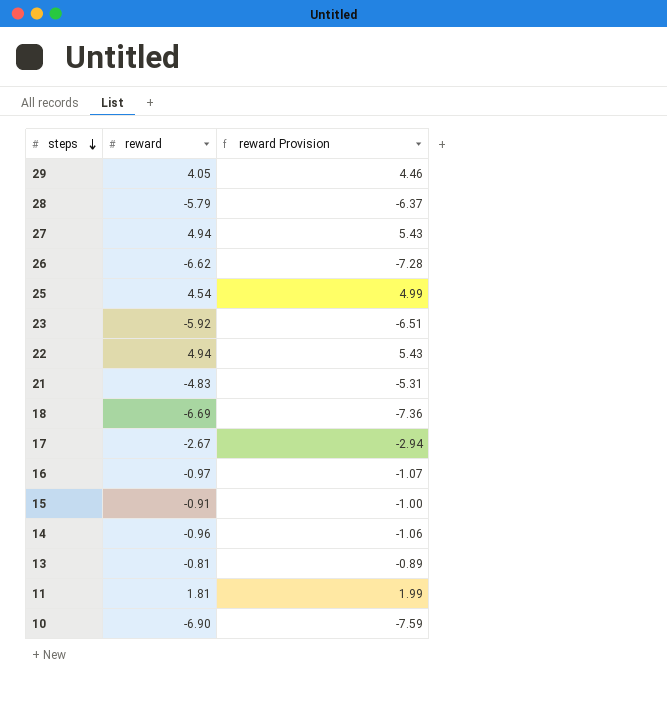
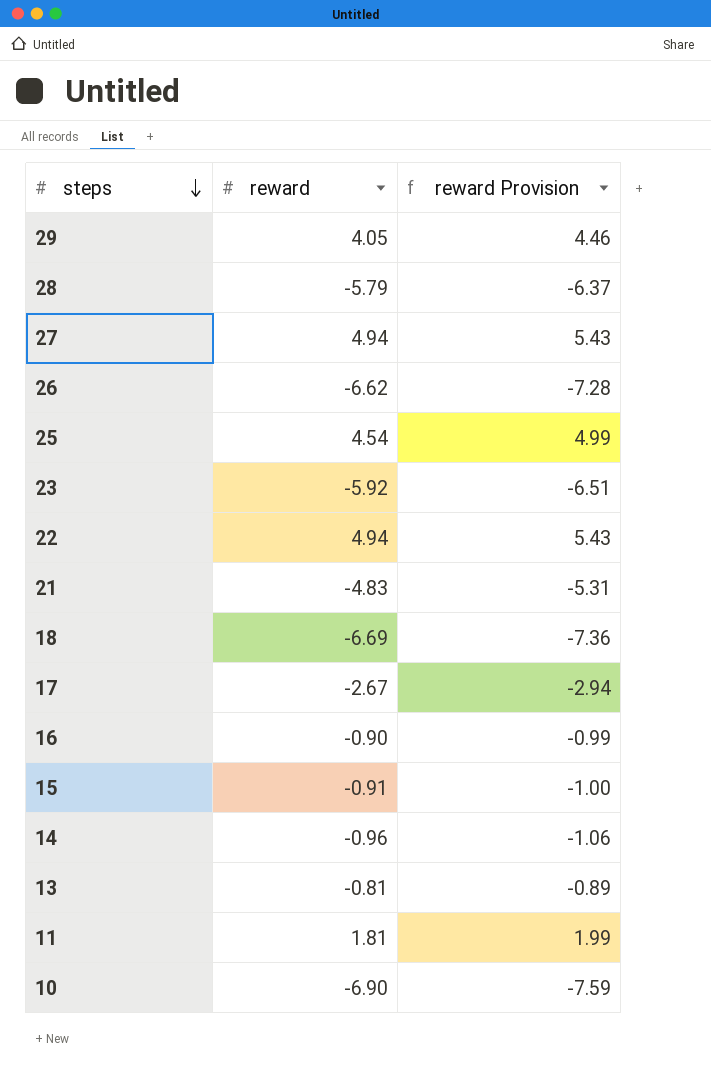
16 | reward: -0.97 -> -0.90
16 | reward Provision: -1.07 -> -0.99

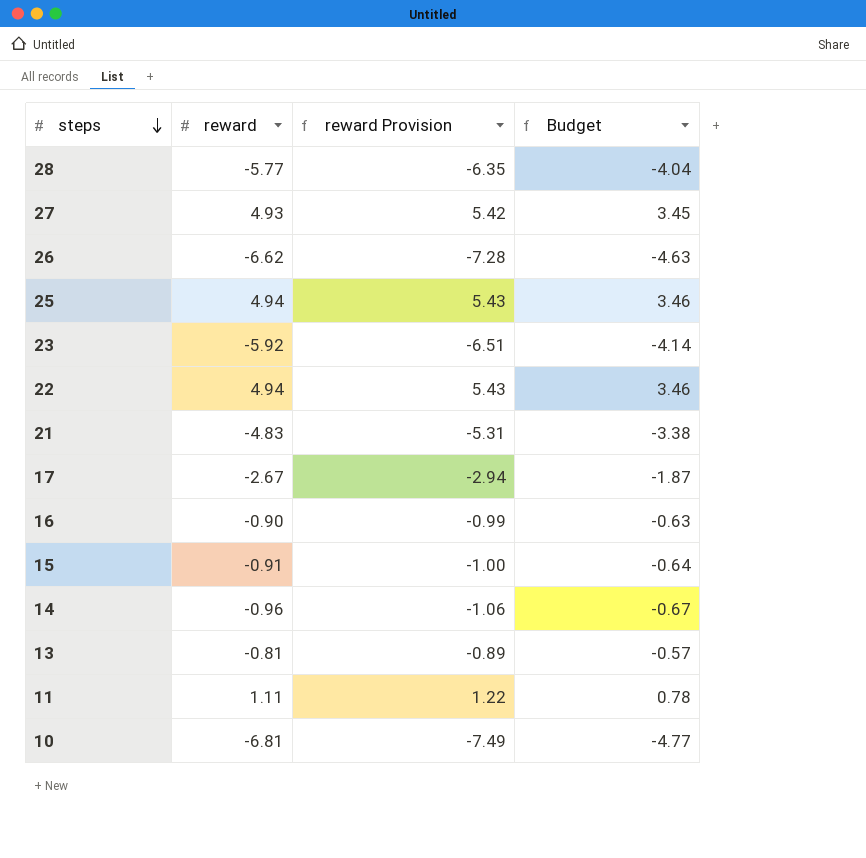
column Budget | formula: none -> [reward] * 0.7
row 29: 4.05 | 4.46 -> none
row 18: -6.69 | -7.36 -> none
28 | reward: -5.79 -> -5.77
28 | reward Provision: -6.37 -> -6.35
27 | reward: 4.94 -> 4.93
27 | reward Provision: 5.43 -> 5.42
25 | reward: 4.54 -> 4.94
25 | reward Provision: 4.99 -> 5.43
11 | reward: 1.81 -> 1.11
11 | reward Provision: 1.99 -> 1.22
10 | reward: -6.90 -> -6.81
10 | reward Provision: -7.59 -> -7.49

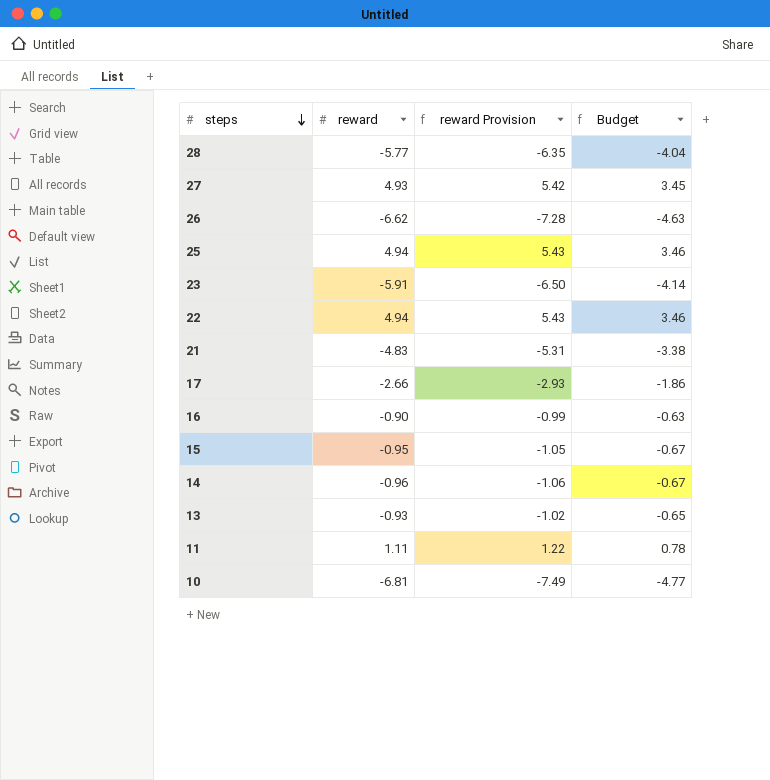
23 | reward: -5.92 -> -5.91
23 | reward Provision: -6.51 -> -6.50
17 | reward: -2.67 -> -2.66
17 | reward Provision: -2.94 -> -2.93
17 | Budget: -1.87 -> -1.86
15 | reward: -0.91 -> -0.95
15 | reward Provision: -1.00 -> -1.05
15 | Budget: -0.64 -> -0.67
13 | reward: -0.81 -> -0.93
13 | reward Provision: -0.89 -> -1.02
13 | Budget: -0.57 -> -0.65

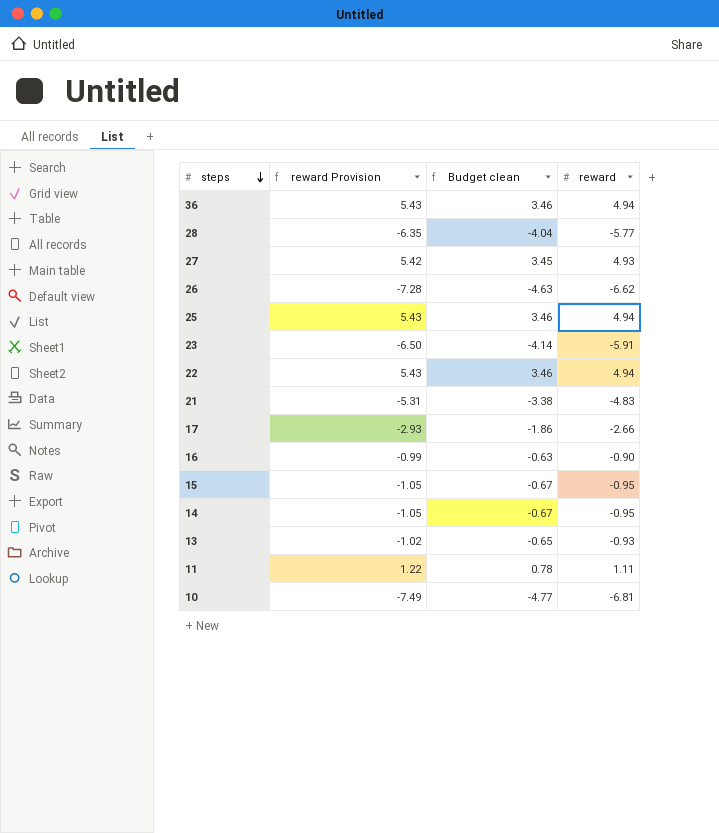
column name: Budget -> Budget clean
column reward | position: 2 -> 4
row 36: none -> 5.43 | 3.46 | 4.94
14 | reward Provision: -1.06 -> -1.05
14 | reward: -0.96 -> -0.95

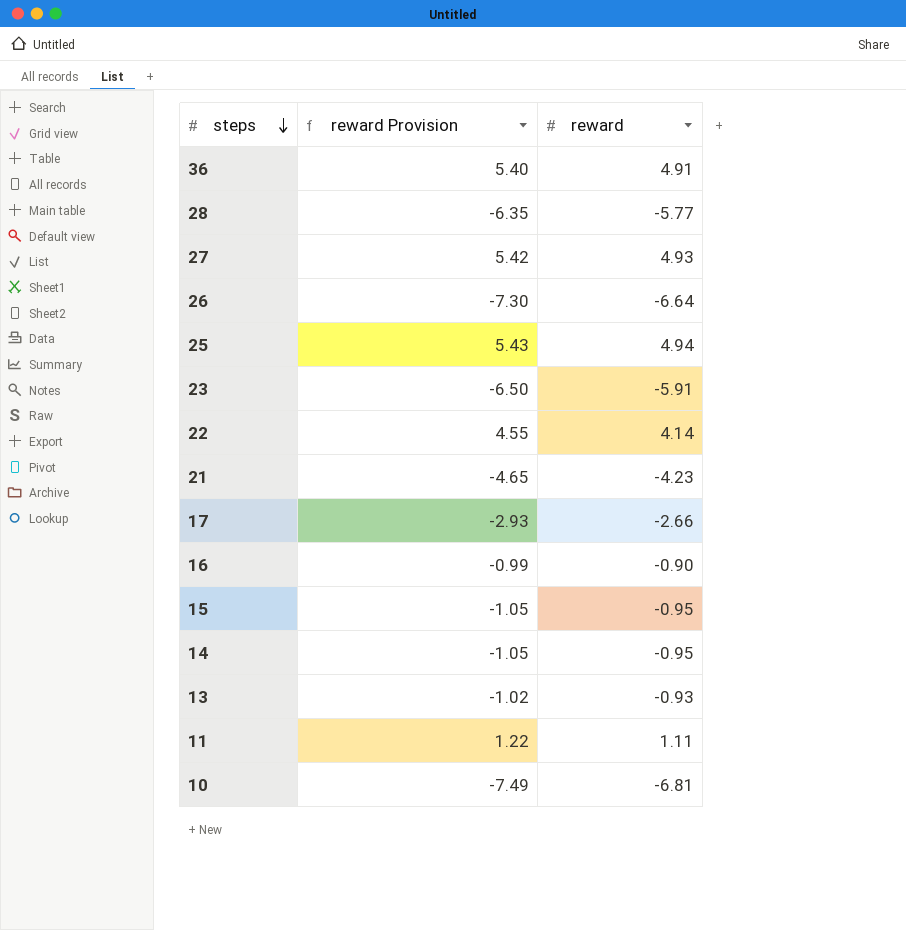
column Budget clean | formula: [reward] * 0.7 -> none
36 | reward Provision: 5.43 -> 5.40
36 | reward: 4.94 -> 4.91
26 | reward Provision: -7.28 -> -7.30
26 | reward: -6.62 -> -6.64
22 | reward Provision: 5.43 -> 4.55
22 | reward: 4.94 -> 4.14
21 | reward Provision: -5.31 -> -4.65
21 | reward: -4.83 -> -4.23

